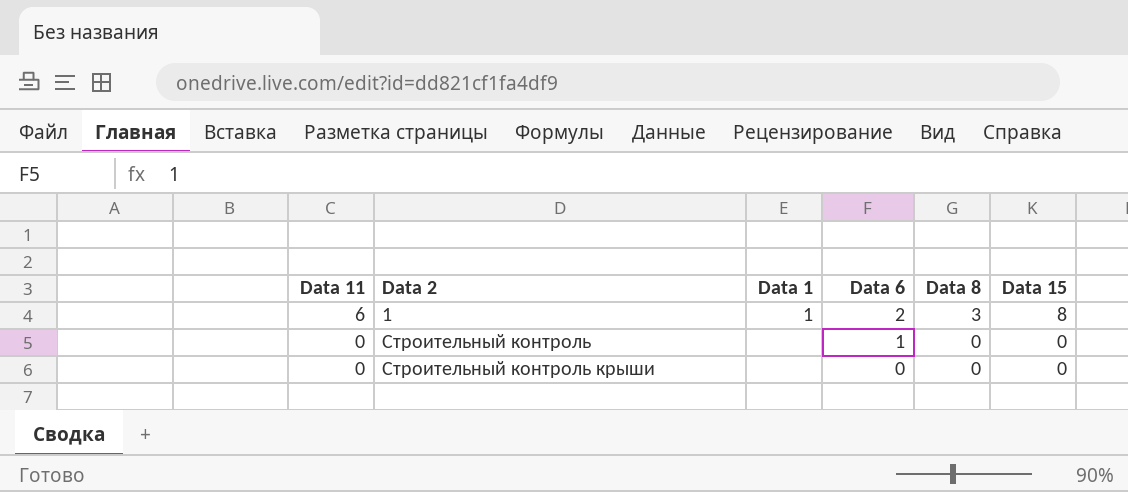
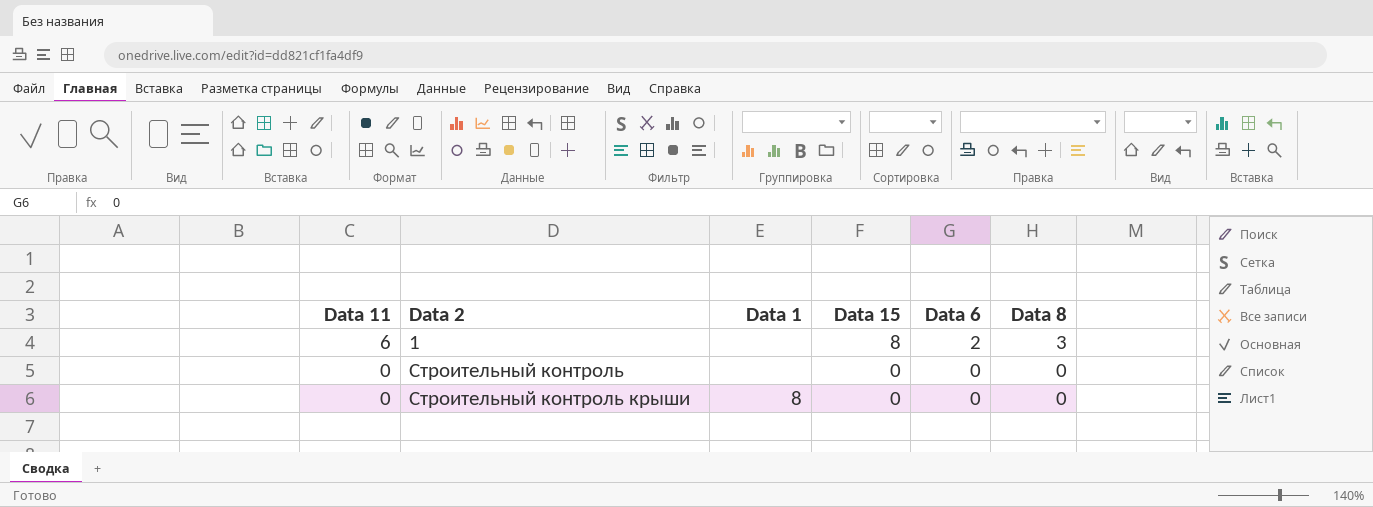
column Data 15 | position: 6 -> 4
1 | Data 1: 1 -> none
Строительный контроль | Data 6: 1 -> 0
Строительный контроль крыши | Data 1: none -> 8

